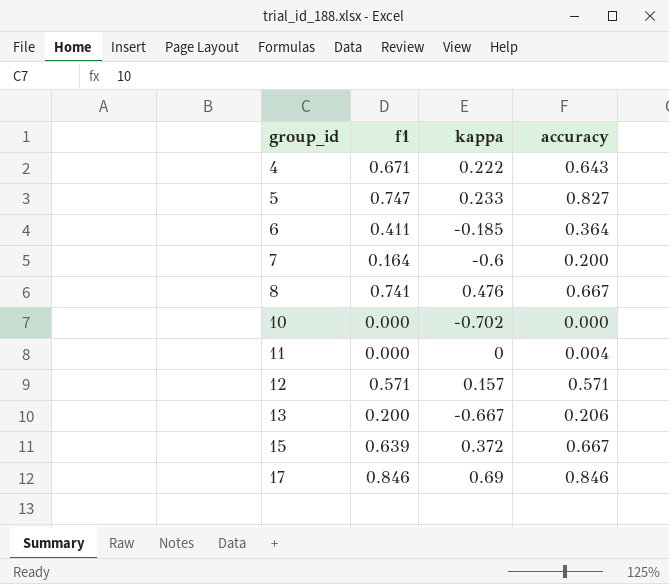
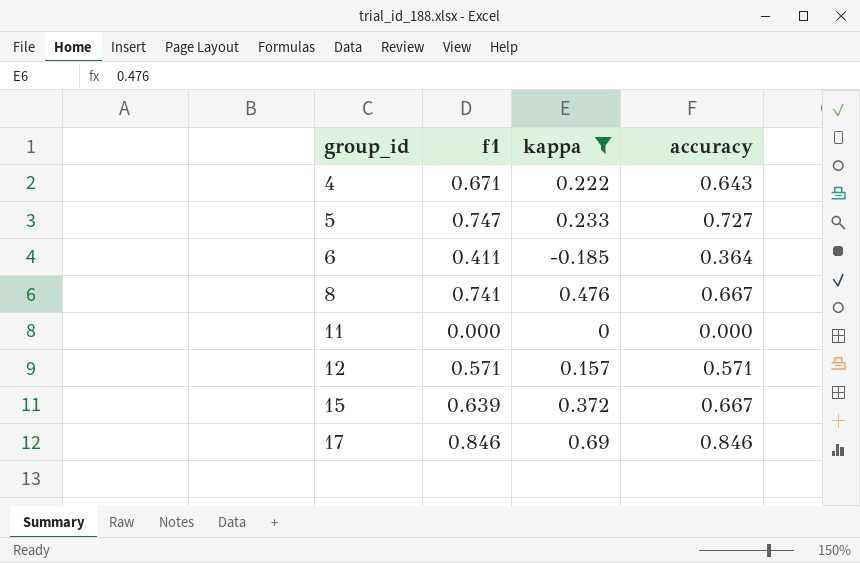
filter: none -> kappa >= -0.185
5 | accuracy: 0.827 -> 0.727
11 | accuracy: 0.004 -> 0.000

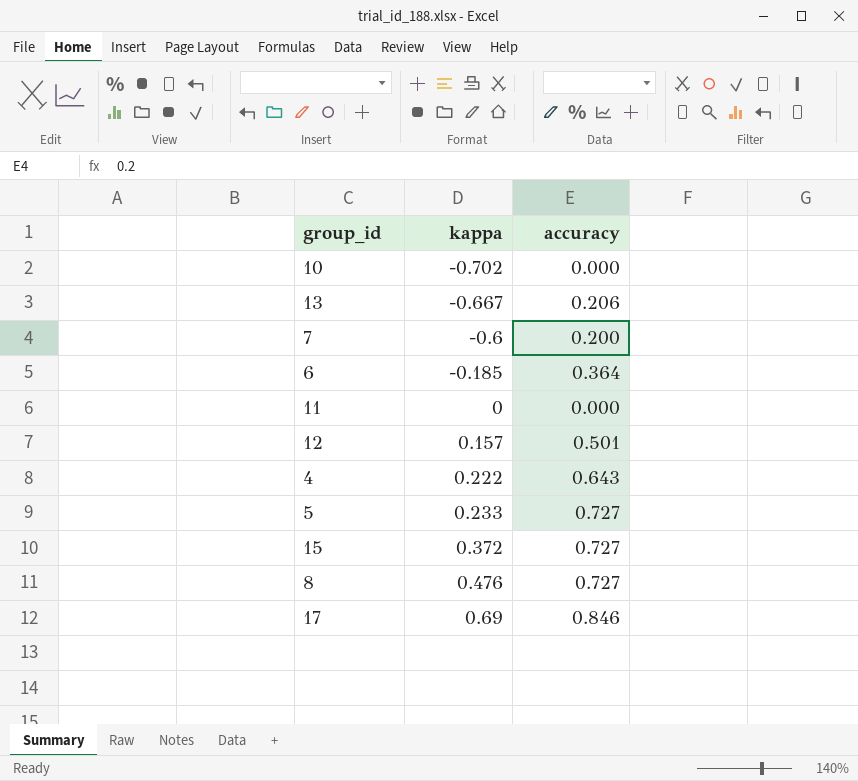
filter: kappa >= -0.185 -> none
row order: group_id ascending -> kappa ascending
column f1 | position: 2 -> none
12 | accuracy: 0.571 -> 0.501
15 | accuracy: 0.667 -> 0.727
8 | accuracy: 0.667 -> 0.727

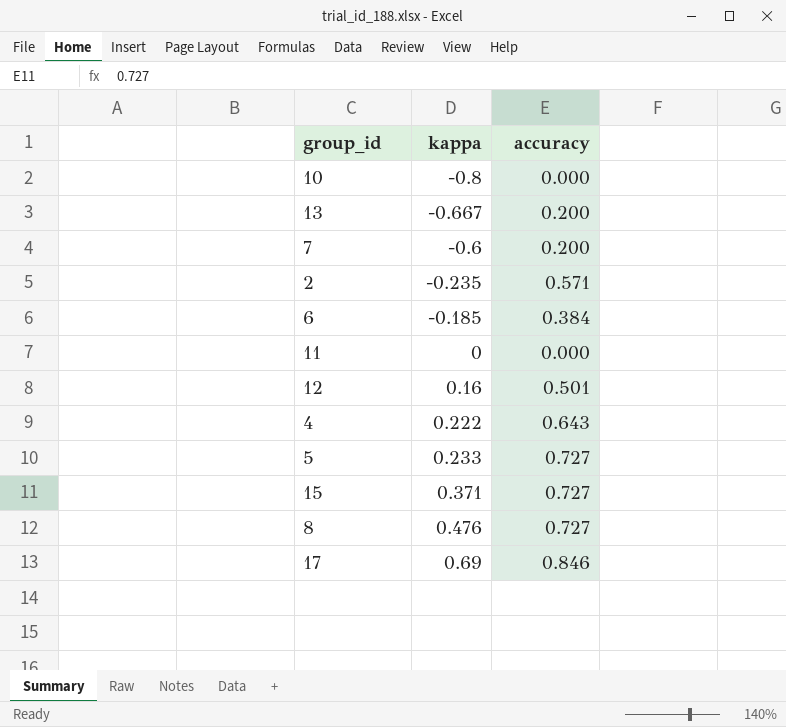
10 | kappa: -0.702 -> -0.8
13 | accuracy: 0.206 -> 0.200
row 2: none -> -0.235 | 0.571
6 | accuracy: 0.364 -> 0.384
12 | kappa: 0.157 -> 0.16
15 | kappa: 0.372 -> 0.371

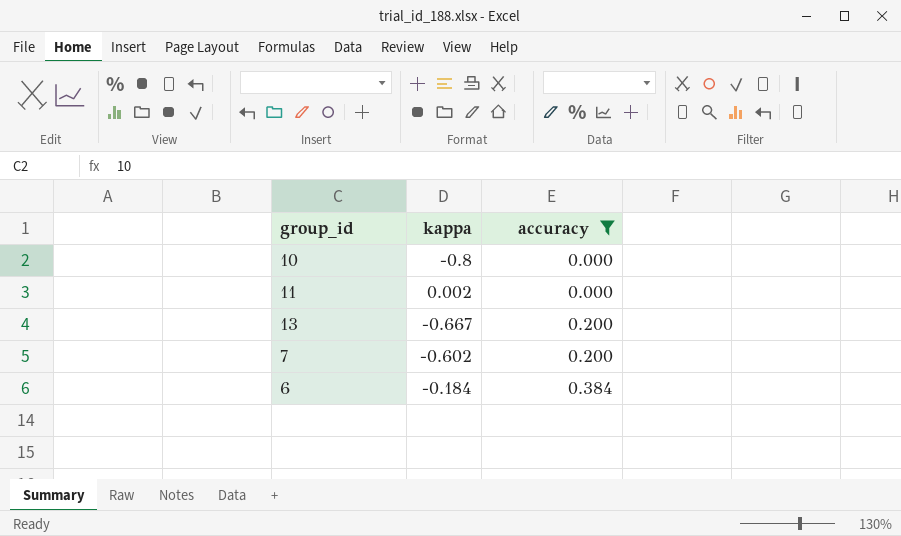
filter: none -> accuracy <= 0.384
row order: kappa ascending -> accuracy ascending
11 | kappa: 0 -> 0.002
7 | kappa: -0.6 -> -0.602
6 | kappa: -0.185 -> -0.184

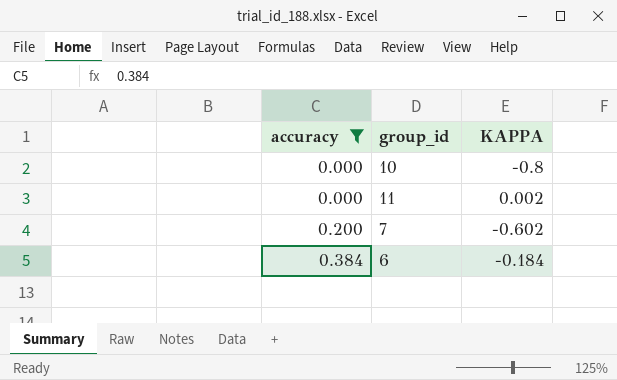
column accuracy | position: 3 -> 1
column name: kappa -> KAPPA
row 13: -0.667 | 0.200 -> none

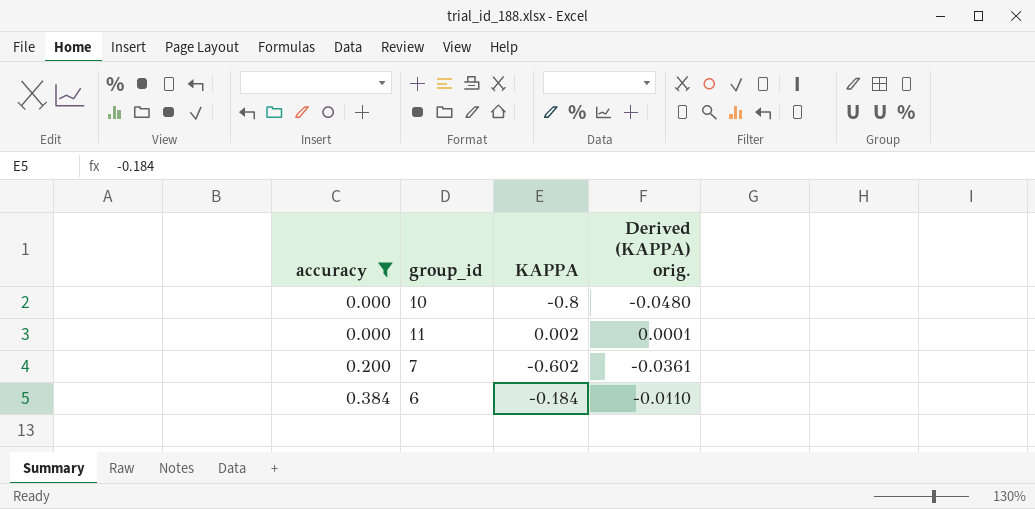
column Derived (KAPPA) orig. | formula: none -> [KAPPA] * 0.06

